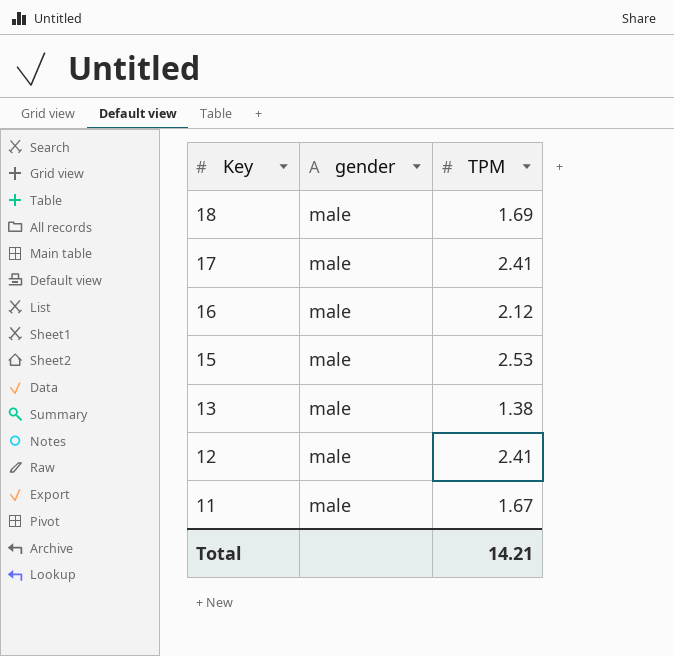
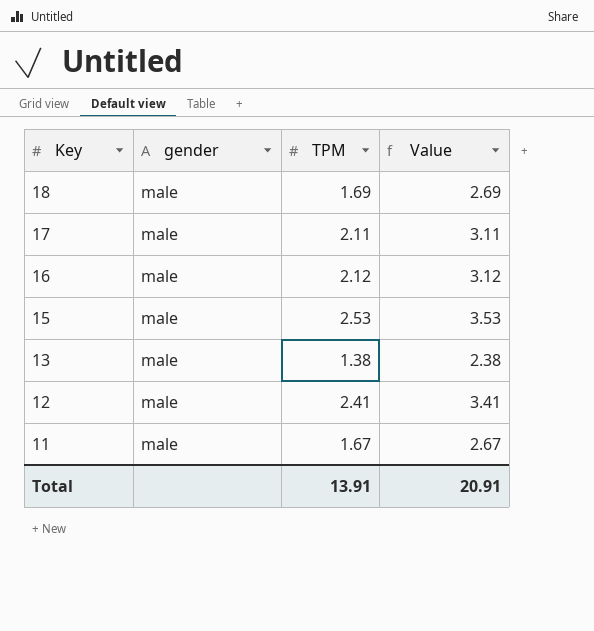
column Value | formula: none -> [TPM] + 1
17 | TPM: 2.41 -> 2.11
Total | TPM: 14.21 -> 13.91

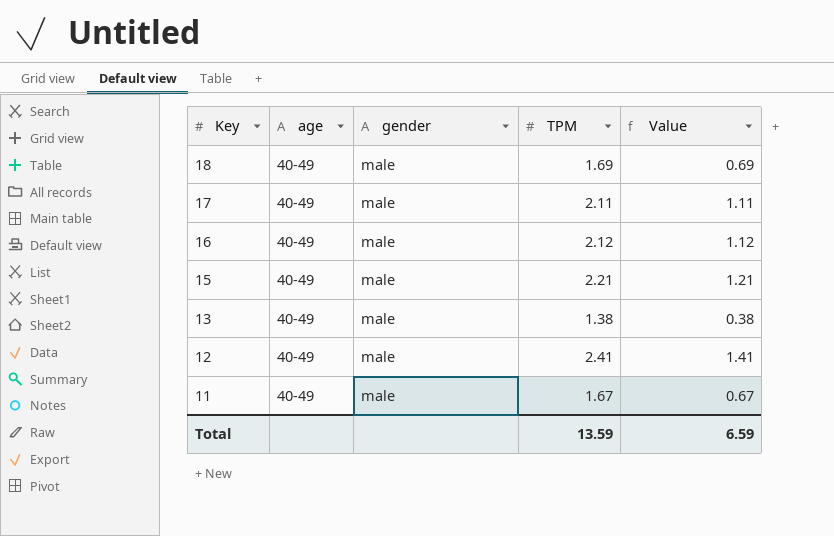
column age | position: none -> 2
column Value | formula: [TPM] + 1 -> [TPM] - 1
15 | TPM: 2.53 -> 2.21
Total | TPM: 13.91 -> 13.59
Total | Value: 20.91 -> 6.59

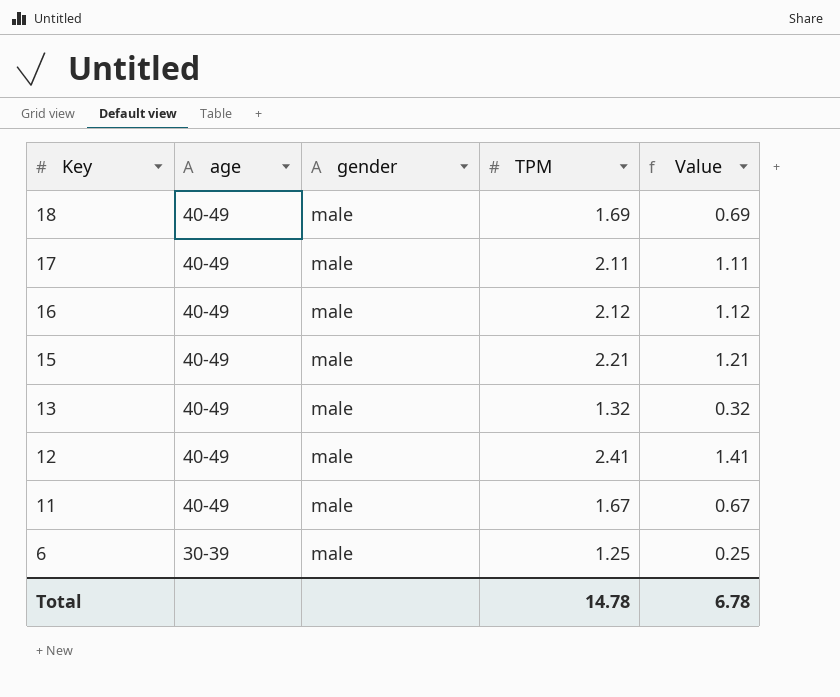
13 | TPM: 1.38 -> 1.32
13 | Value: 0.38 -> 0.32
row 6: none -> 30-39 | male | 1.25 | 0.25
Total | TPM: 13.59 -> 14.78
Total | Value: 6.59 -> 6.78

